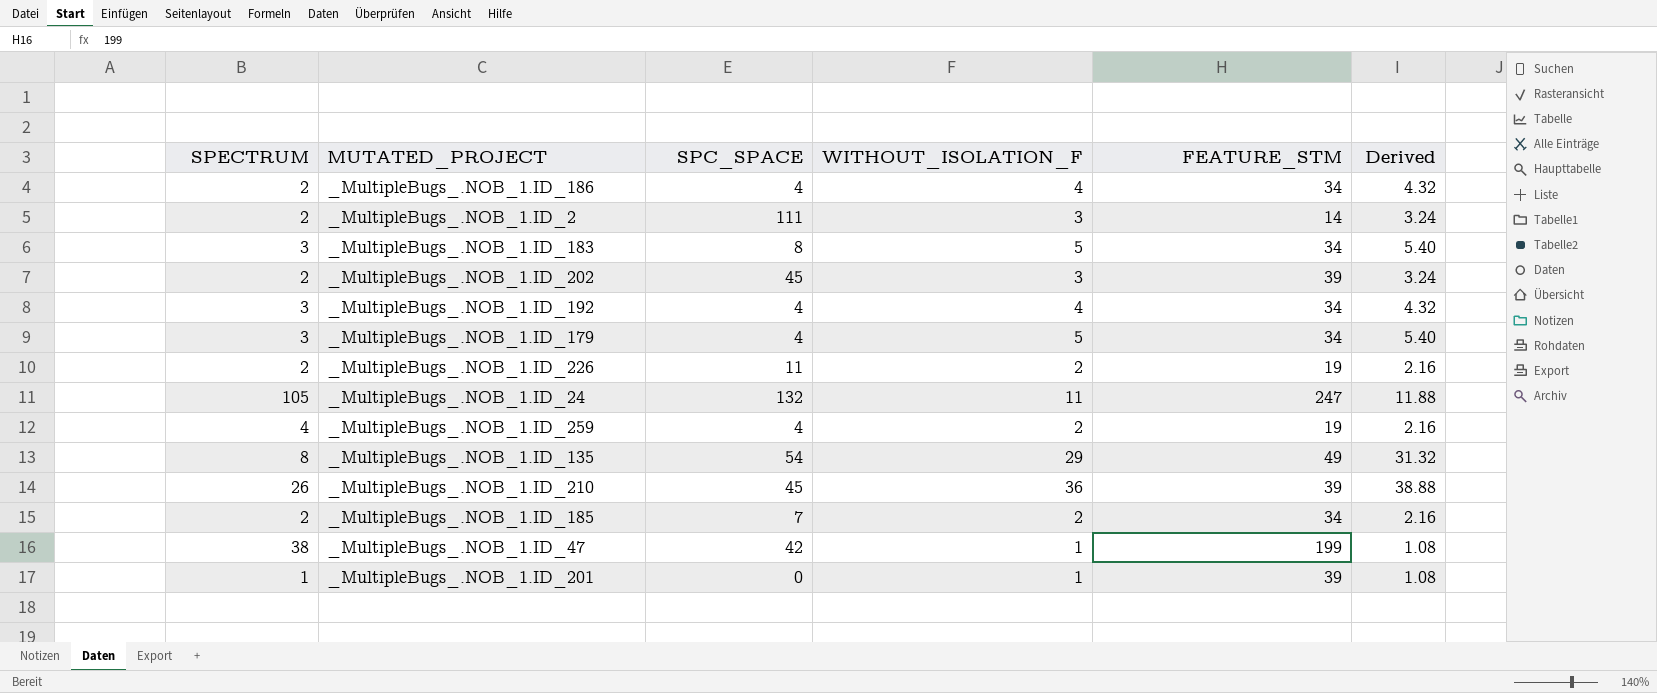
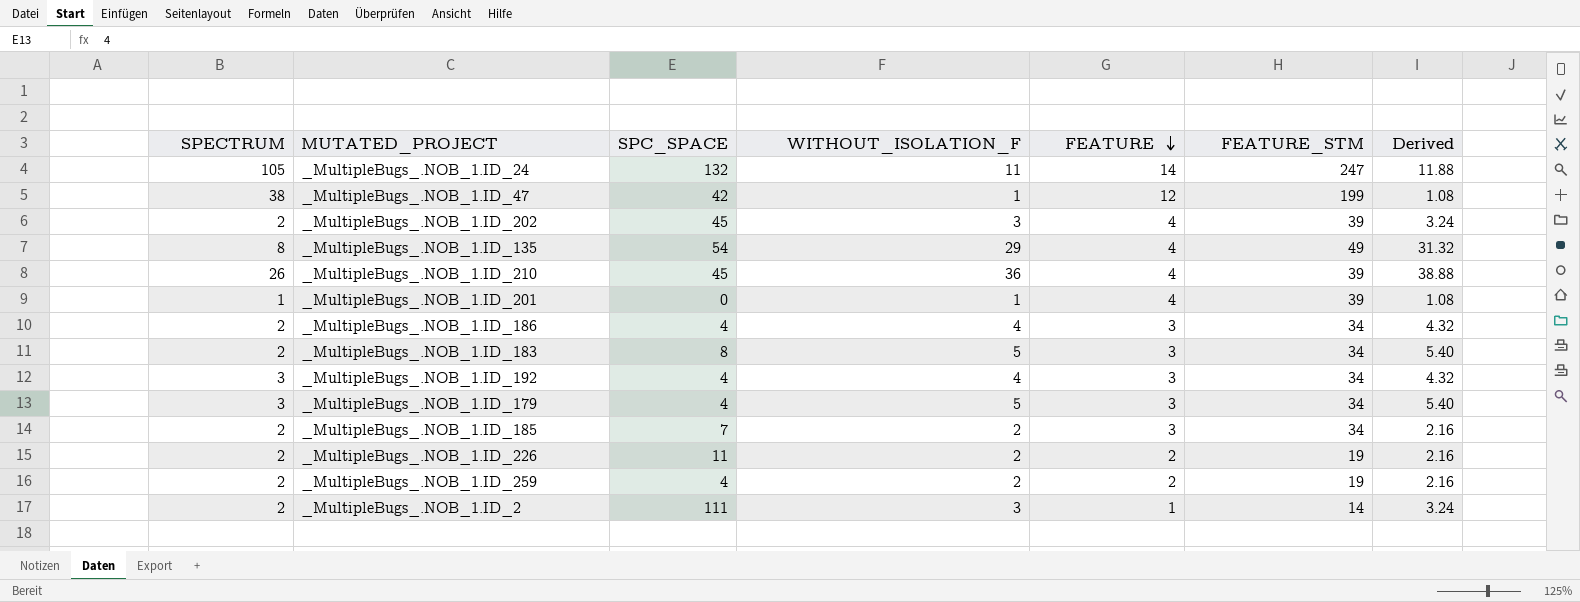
row order: none -> FEATURE descending
column FEATURE | position: none -> 5
_MultipleBugs_.NOB_1.ID_183 | SPECTRUM: 3 -> 2
_MultipleBugs_.NOB_1.ID_259 | SPECTRUM: 4 -> 2

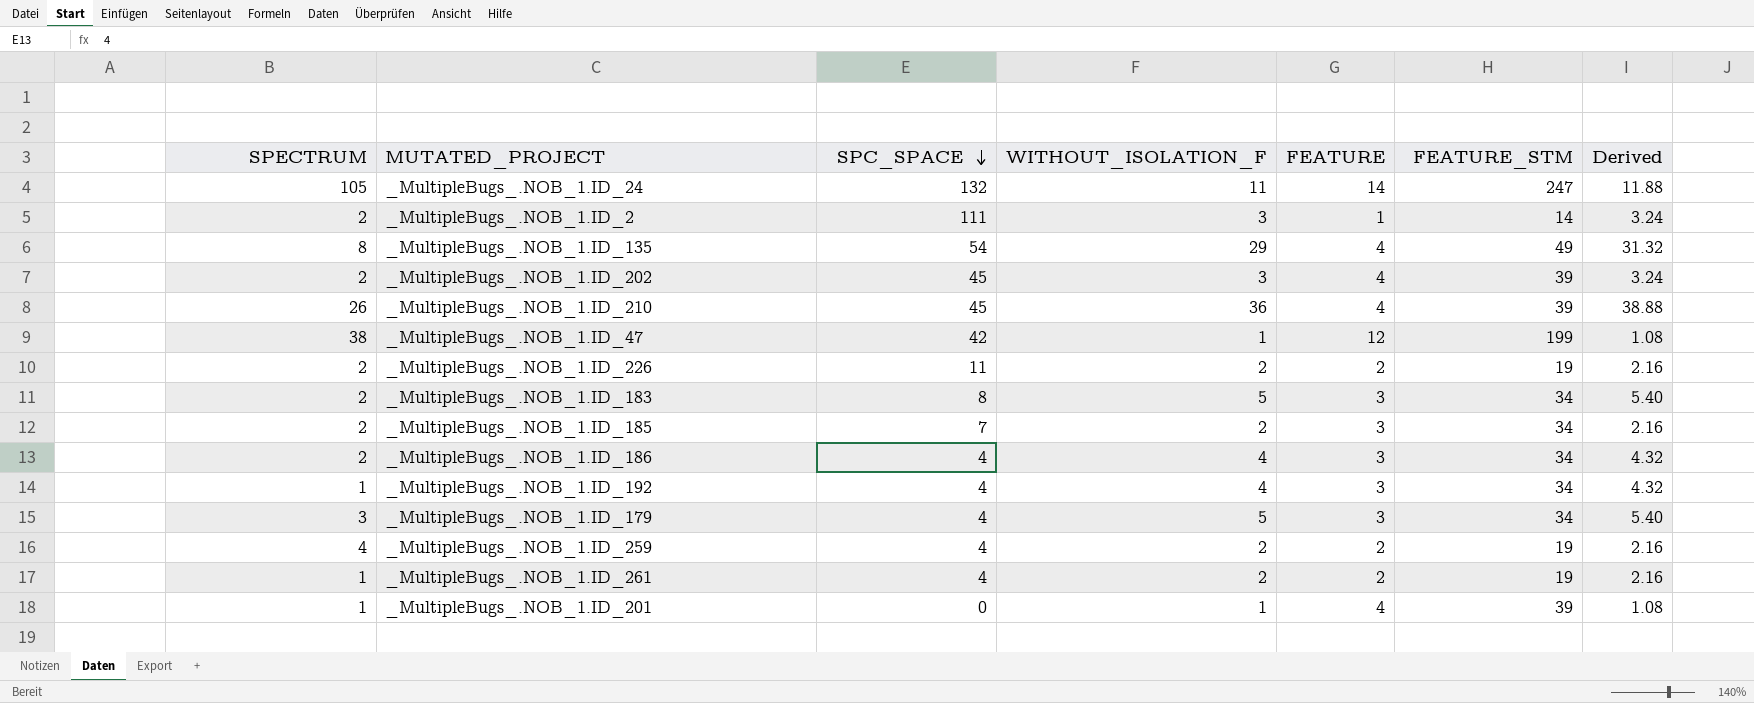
row order: FEATURE descending -> SPC_SPACE descending
_MultipleBugs_.NOB_1.ID_192 | SPECTRUM: 3 -> 1
_MultipleBugs_.NOB_1.ID_259 | SPECTRUM: 2 -> 4
row _MultipleBugs_.NOB_1.ID_261: none -> 1 | 4 | 2 | 2 | 19 | 2.16

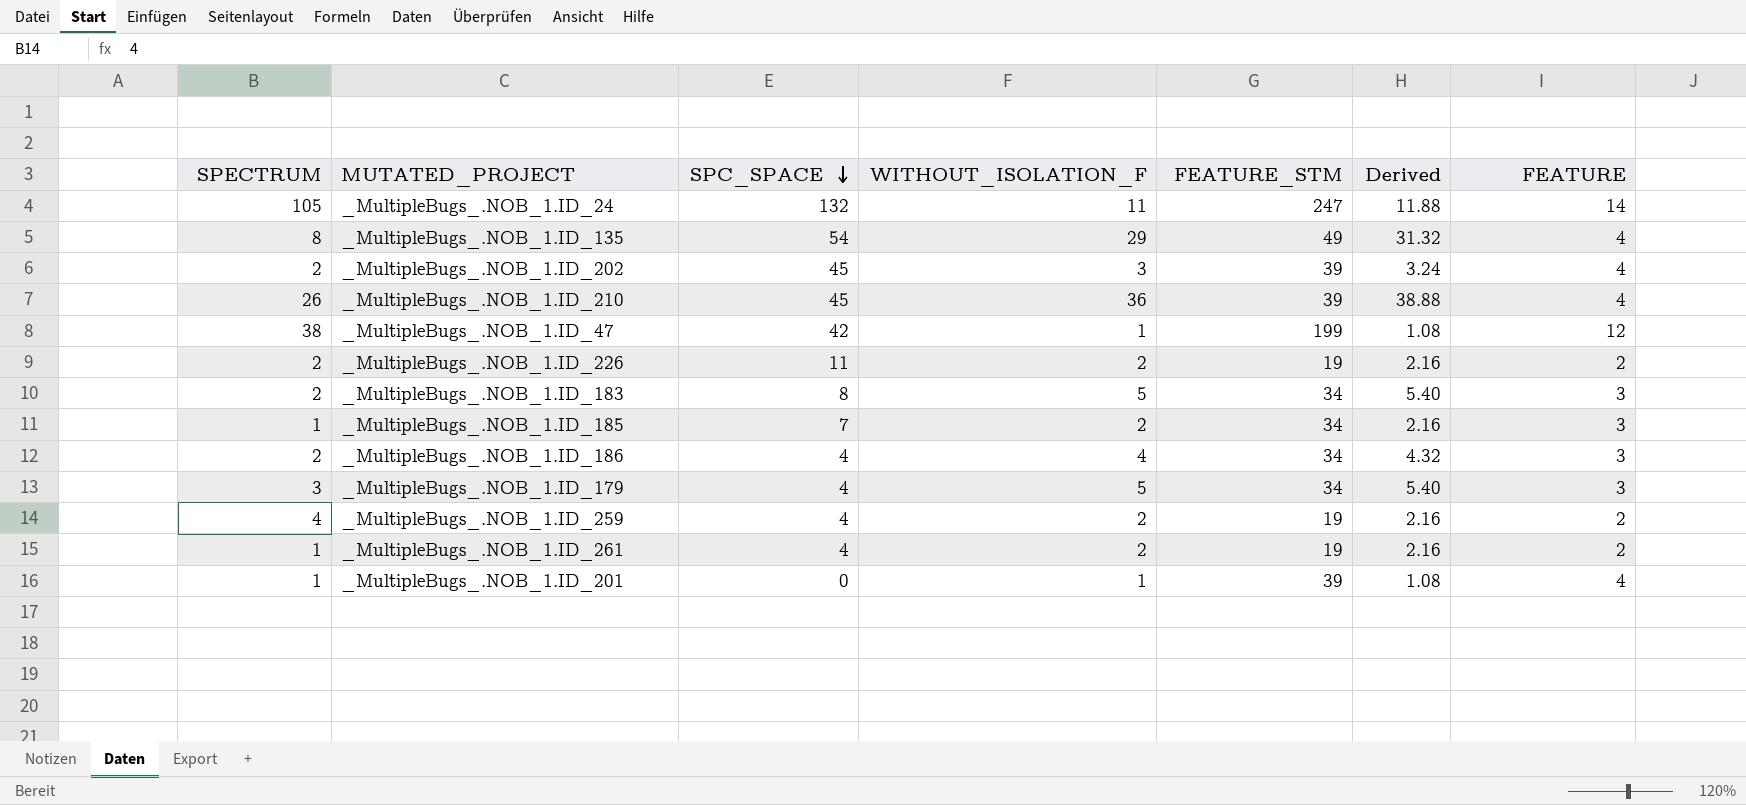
column FEATURE | position: 5 -> 7
row _MultipleBugs_.NOB_1.ID_2: 2 | 111 | 3 | 1 | 14 | 3.24 -> none
row _MultipleBugs_.NOB_1.ID_192: 1 | 4 | 4 | 3 | 34 | 4.32 -> none
_MultipleBugs_.NOB_1.ID_185 | SPECTRUM: 2 -> 1

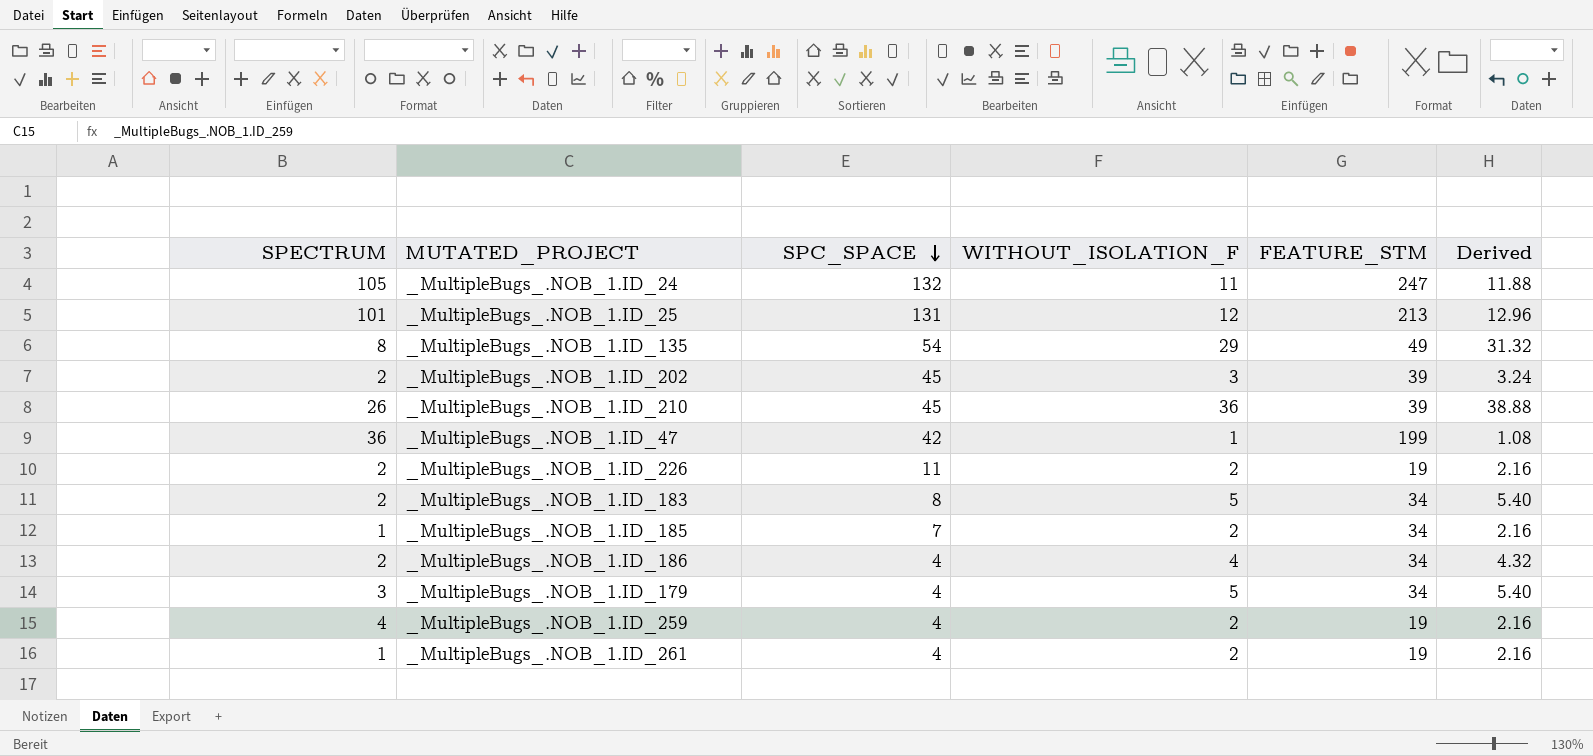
column FEATURE | position: 7 -> none
row _MultipleBugs_.NOB_1.ID_201: 1 | 0 | 1 | 39 | 1.08 | 4 -> none
row _MultipleBugs_.NOB_1.ID_25: none -> 101 | 131 | 12 | 213 | 12.96
_MultipleBugs_.NOB_1.ID_47 | SPECTRUM: 38 -> 36

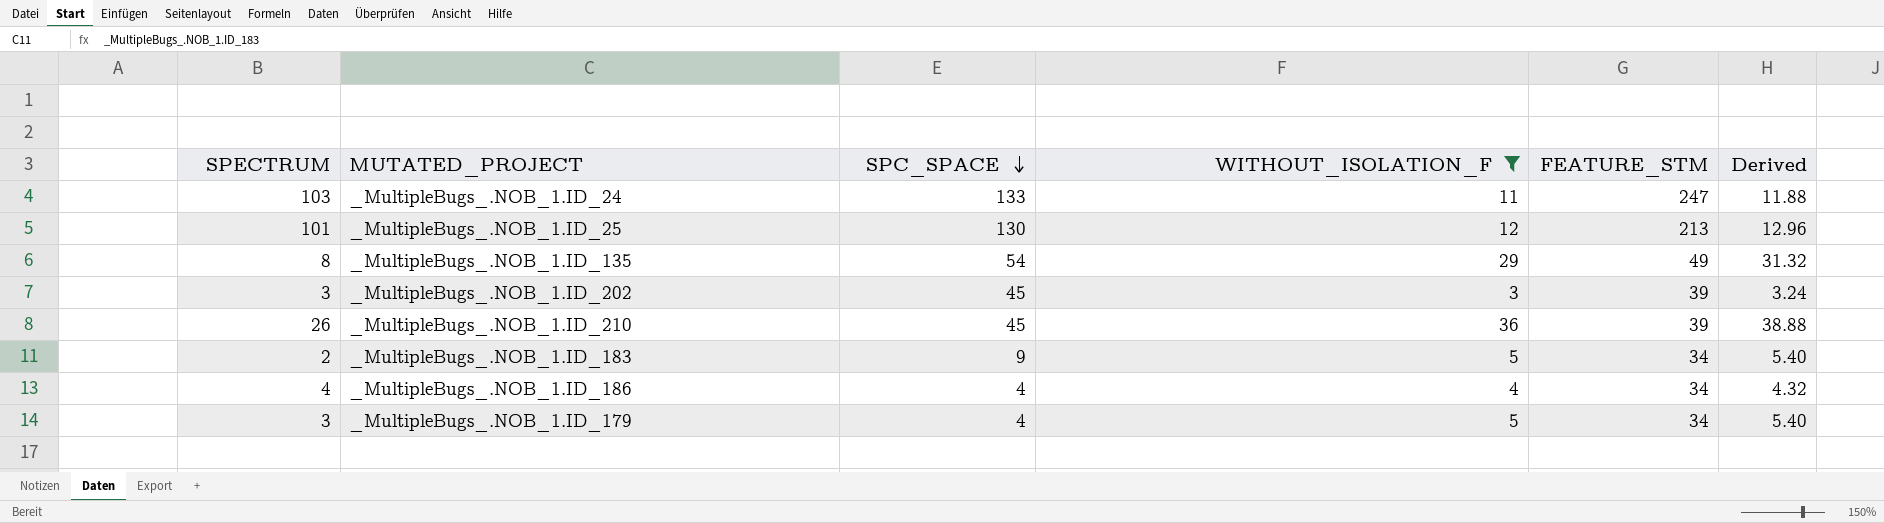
filter: none -> WITHOUT_ISOLATION_F >= 3
_MultipleBugs_.NOB_1.ID_24 | SPECTRUM: 105 -> 103
_MultipleBugs_.NOB_1.ID_24 | SPC_SPACE: 132 -> 133
_MultipleBugs_.NOB_1.ID_25 | SPC_SPACE: 131 -> 130
_MultipleBugs_.NOB_1.ID_202 | SPECTRUM: 2 -> 3
_MultipleBugs_.NOB_1.ID_183 | SPC_SPACE: 8 -> 9
_MultipleBugs_.NOB_1.ID_186 | SPECTRUM: 2 -> 4

